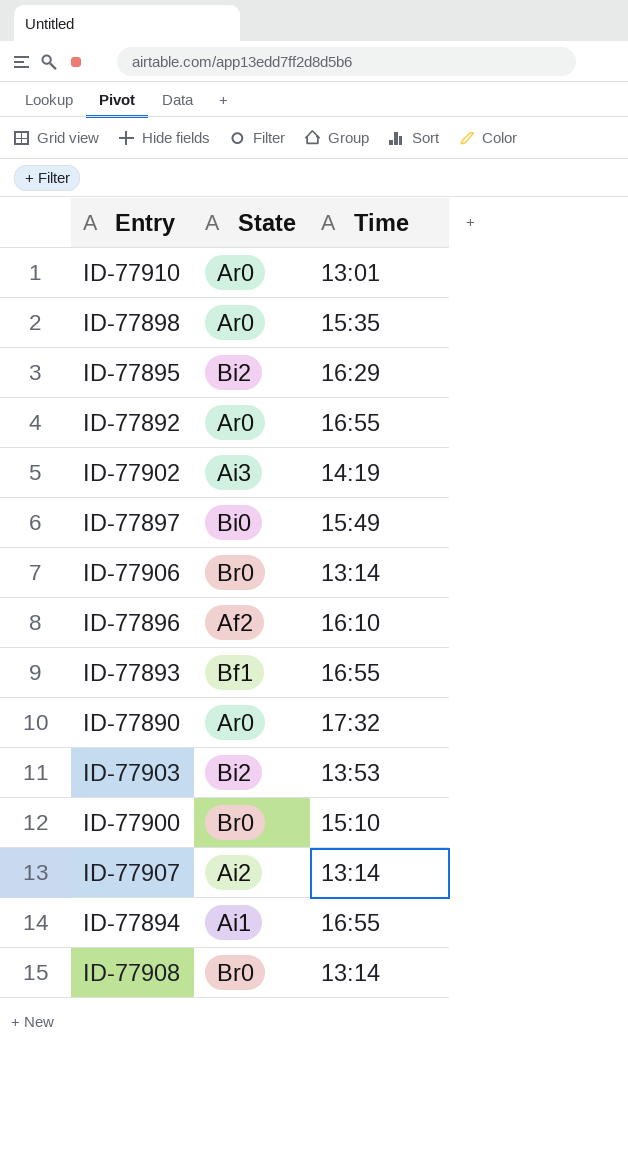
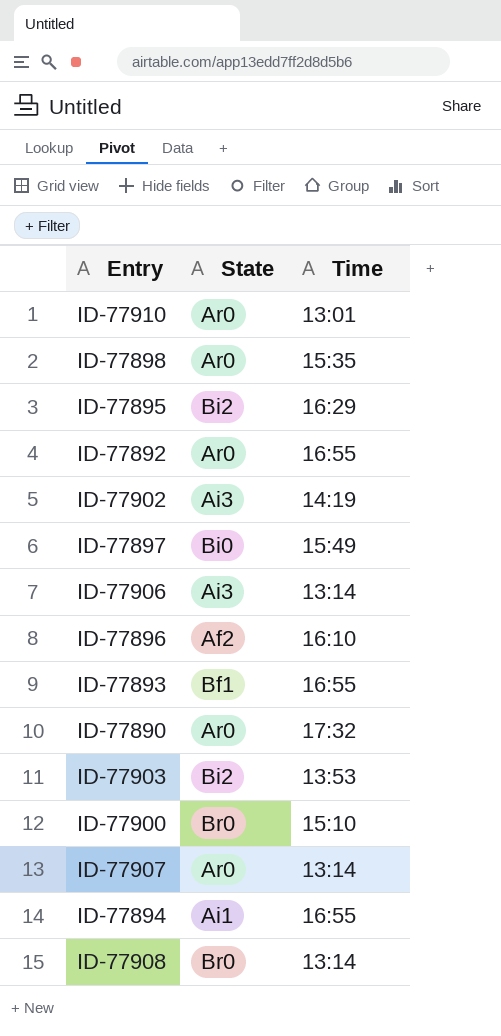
ID-77906 | State: Br0 -> Ai3
ID-77907 | State: Ai2 -> Ar0

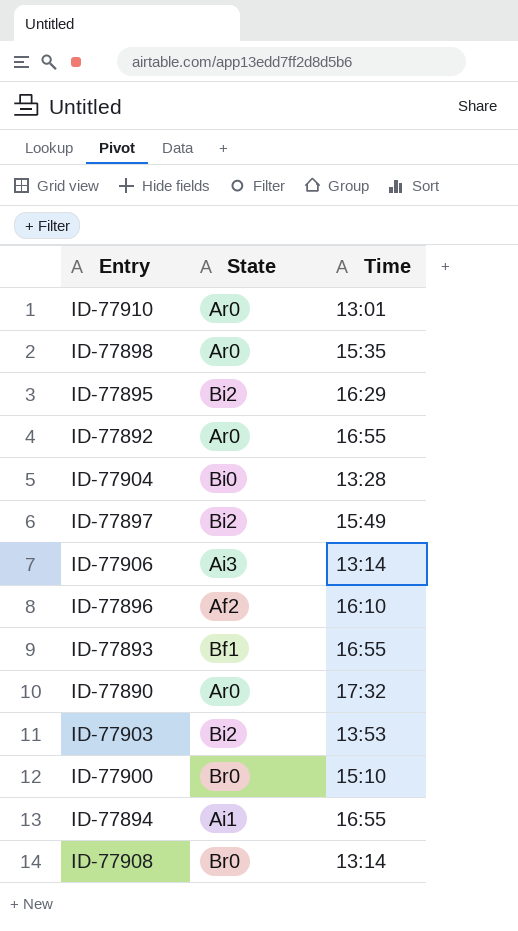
row ID-77902: Ai3 | 14:19 -> none
row ID-77907: Ar0 | 13:14 -> none
row ID-77904: none -> Bi0 | 13:28
ID-77897 | State: Bi0 -> Bi2

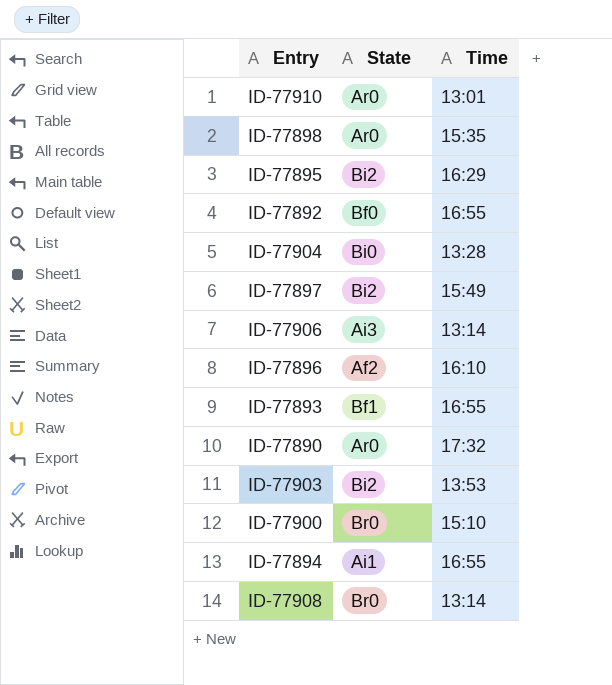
ID-77892 | State: Ar0 -> Bf0

